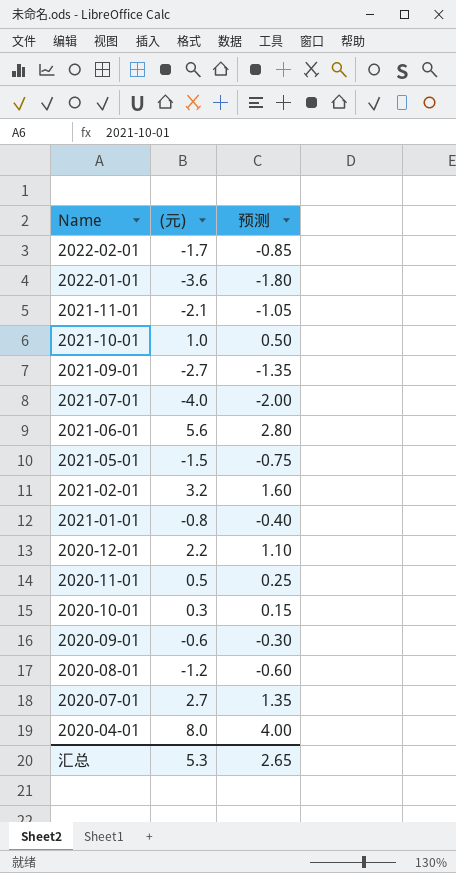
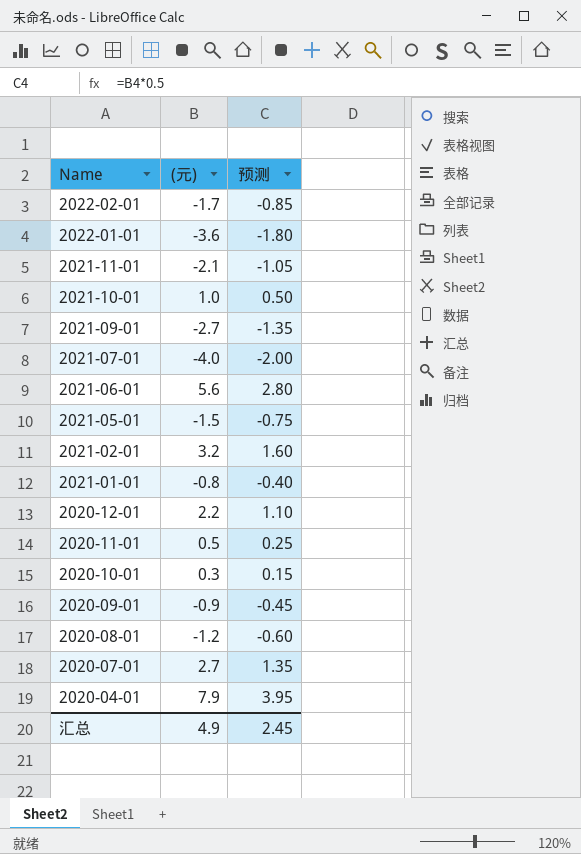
2020-09-01 | (元): -0.6 -> -0.9
2020-09-01 | 预测: -0.30 -> -0.45
2020-04-01 | (元): 8.0 -> 7.9
2020-04-01 | 预测: 4.00 -> 3.95
汇总 | (元): 5.3 -> 4.9
汇总 | 预测: 2.65 -> 2.45

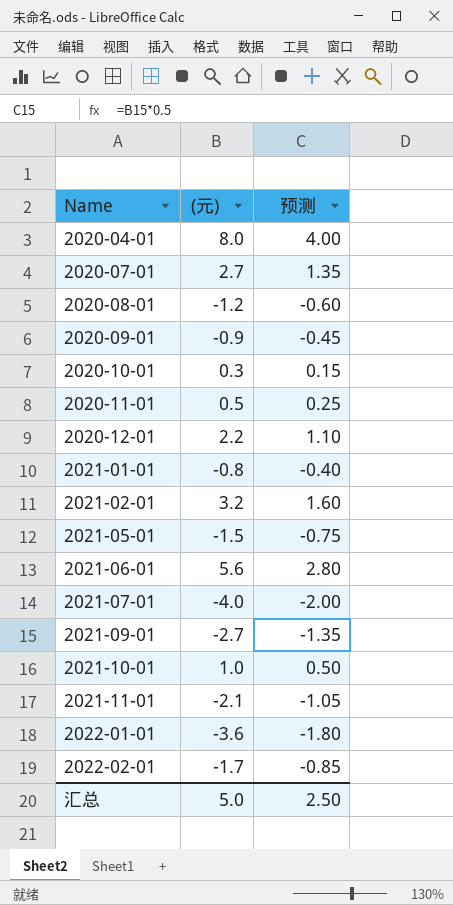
row order: Name descending -> Name ascending
2020-04-01 | (元): 7.9 -> 8.0
2020-04-01 | 预测: 3.95 -> 4.00
汇总 | (元): 4.9 -> 5.0
汇总 | 预测: 2.45 -> 2.50

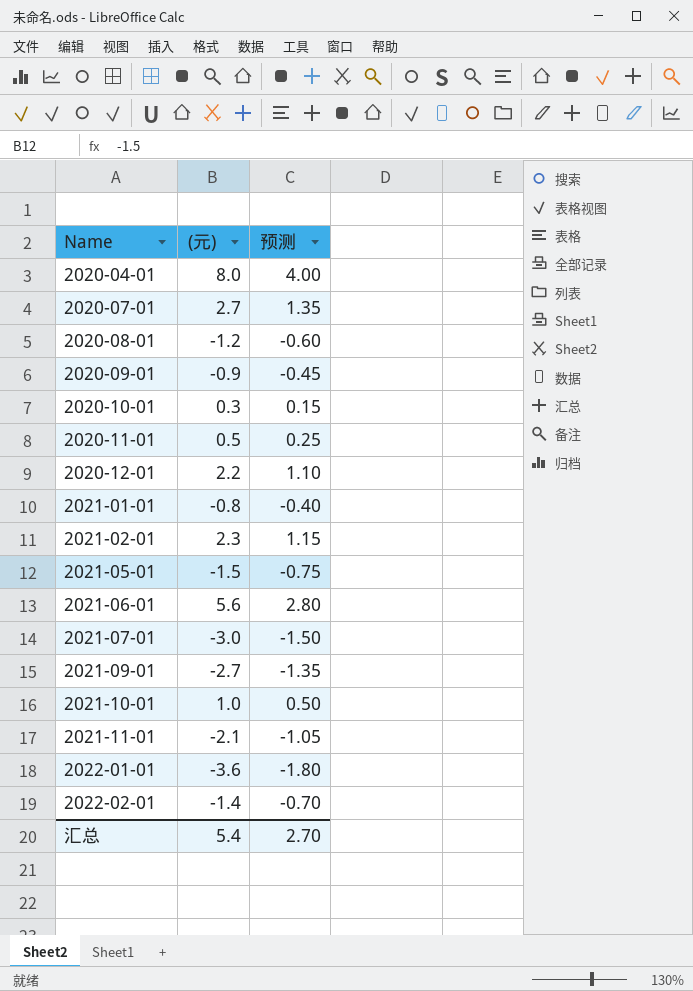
2021-02-01 | (元): 3.2 -> 2.3
2021-02-01 | 预测: 1.60 -> 1.15
2021-07-01 | (元): -4.0 -> -3.0
2021-07-01 | 预测: -2.00 -> -1.50
2022-02-01 | (元): -1.7 -> -1.4
2022-02-01 | 预测: -0.85 -> -0.70
汇总 | (元): 5.0 -> 5.4
汇总 | 预测: 2.50 -> 2.70

